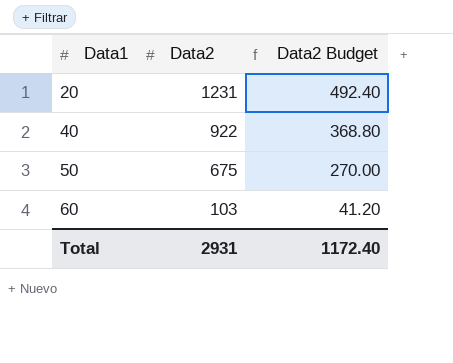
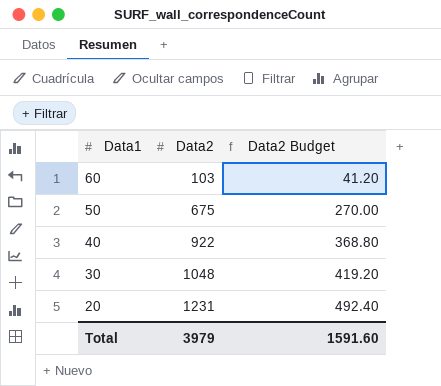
row order: Data1 ascending -> Data1 descending
row 30: none -> 1048 | 419.20
Total | Data2: 2931 -> 3979
Total | Data2 Budget: 1172.40 -> 1591.60

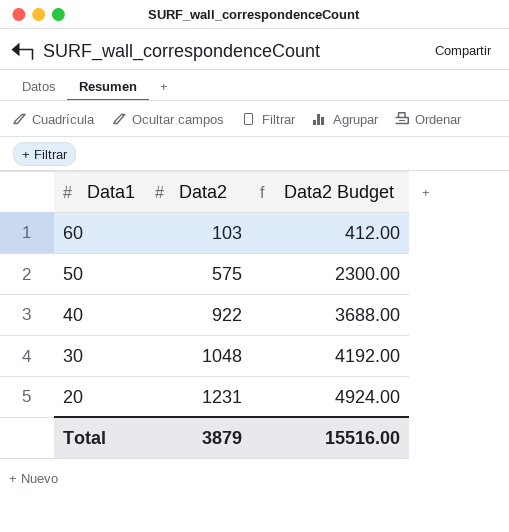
column Data2 Budget | formula: [Data2] * 0.4 -> [Data2] * 4
50 | Data2: 675 -> 575
Total | Data2: 3979 -> 3879
Total | Data2 Budget: 1591.60 -> 15516.00

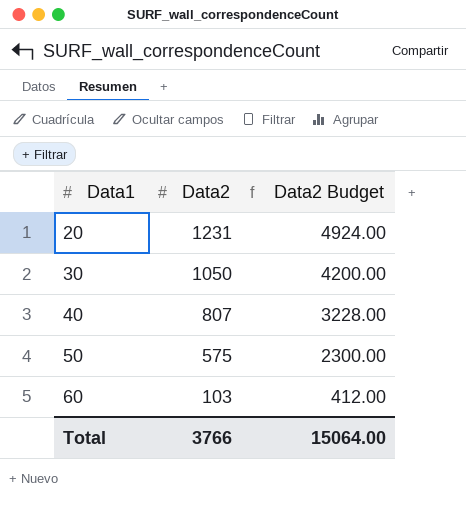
row order: Data1 descending -> Data1 ascending
30 | Data2: 1048 -> 1050
30 | Data2 Budget: 4192.00 -> 4200.00
40 | Data2: 922 -> 807
40 | Data2 Budget: 3688.00 -> 3228.00
Total | Data2: 3879 -> 3766
Total | Data2 Budget: 15516.00 -> 15064.00

